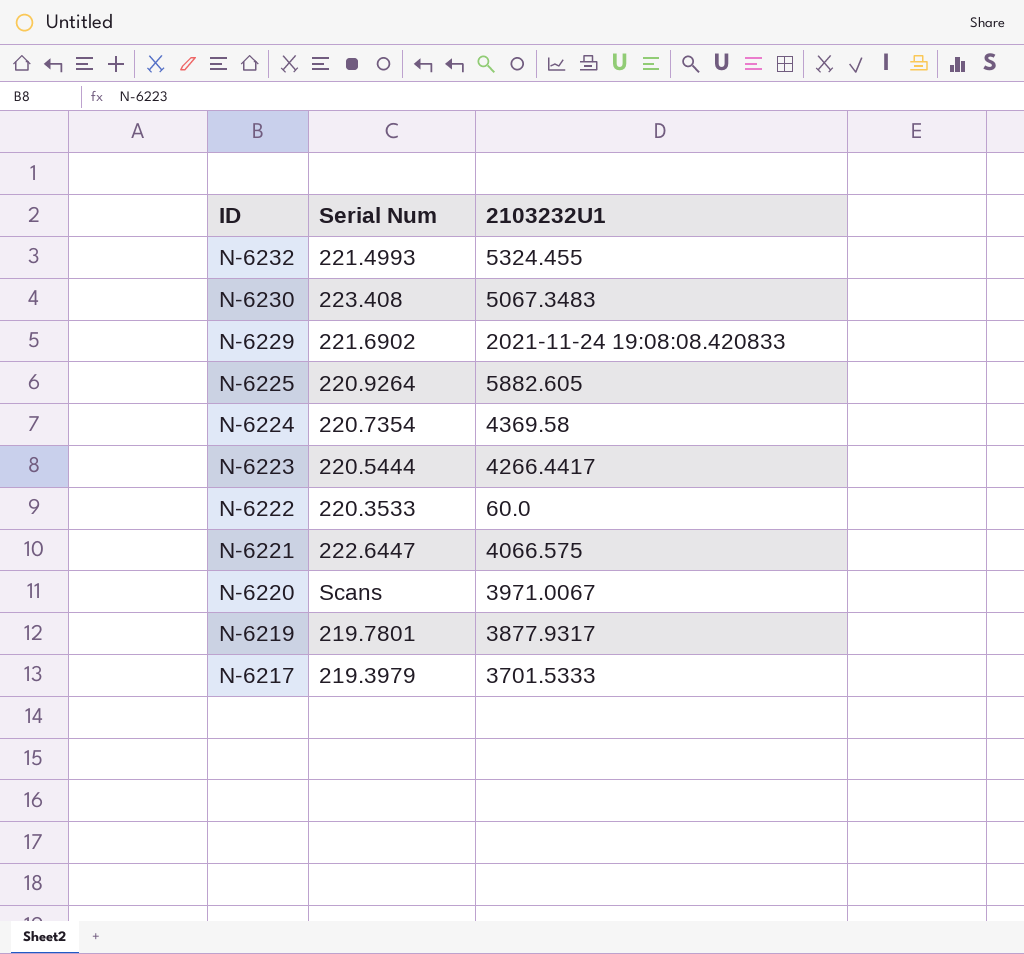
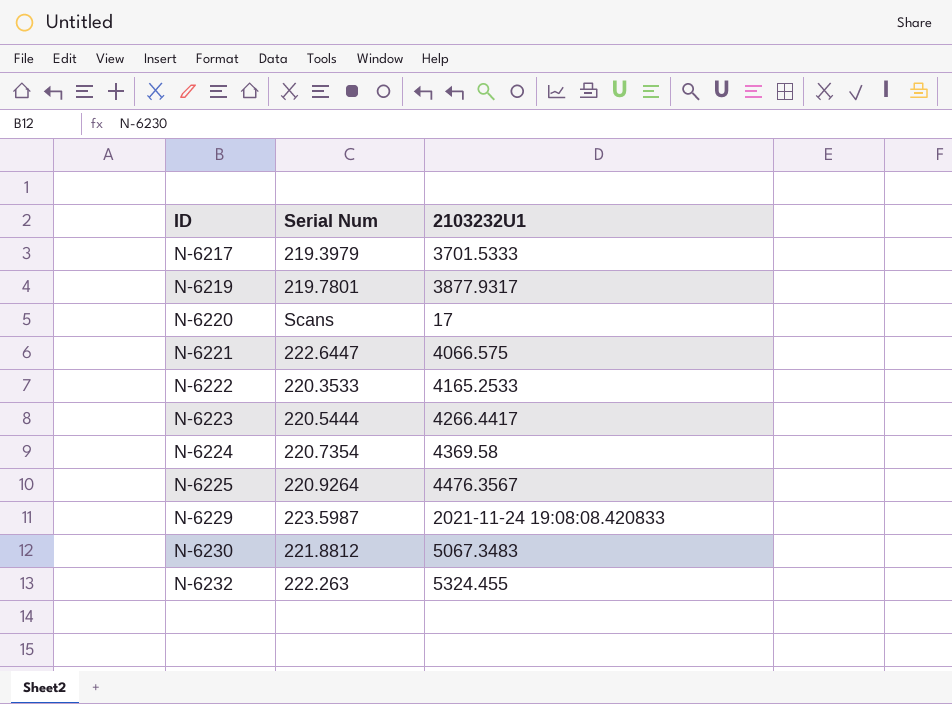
row order: ID descending -> ID ascending
N-6220 | 2103232U1: 3971.0067 -> 17
N-6222 | 2103232U1: 60.0 -> 4165.2533
N-6225 | 2103232U1: 5882.605 -> 4476.3567
N-6229 | Serial Num: 221.6902 -> 223.5987
N-6230 | Serial Num: 223.408 -> 221.8812
N-6232 | Serial Num: 221.4993 -> 222.263

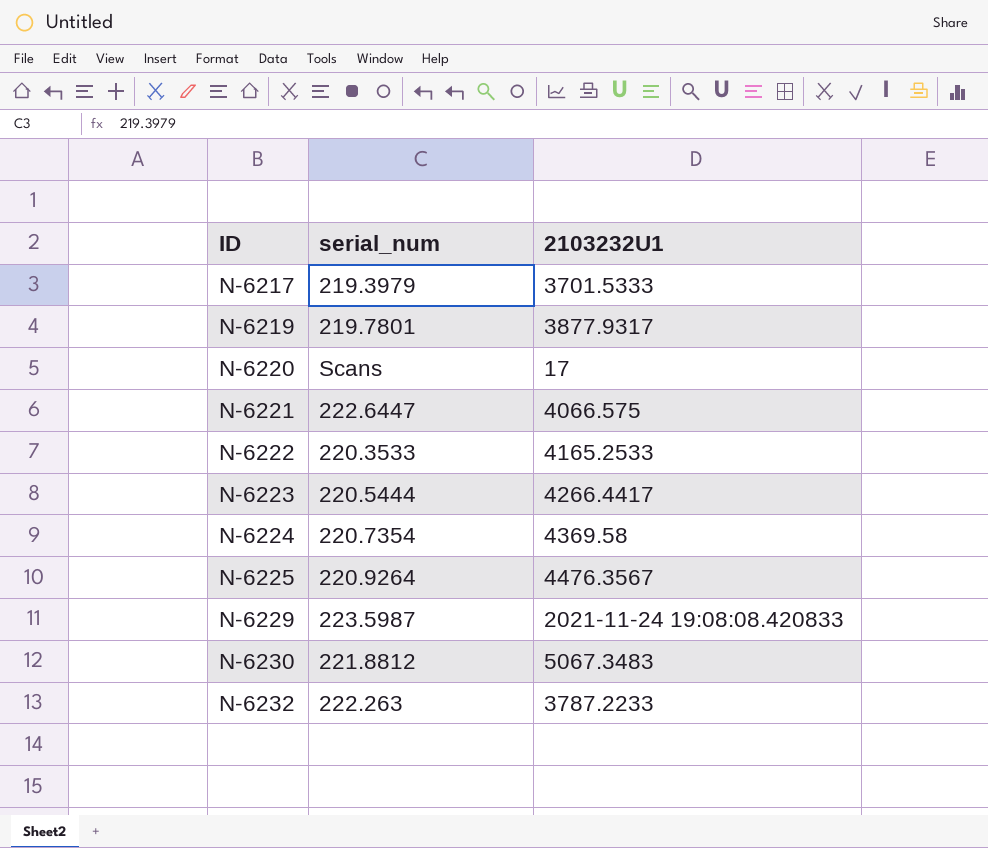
column name: Serial Num -> serial_num
N-6232 | 2103232U1: 5324.455 -> 3787.2233

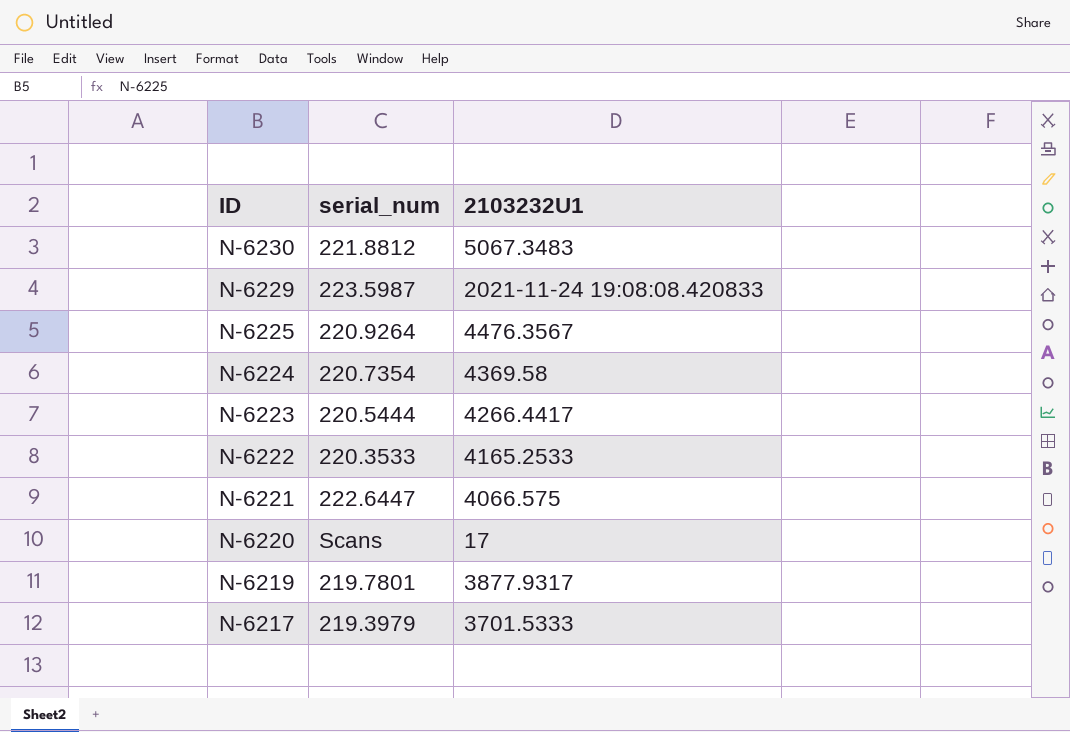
row order: ID ascending -> ID descending
row N-6232: 222.263 | 3787.2233 -> none

